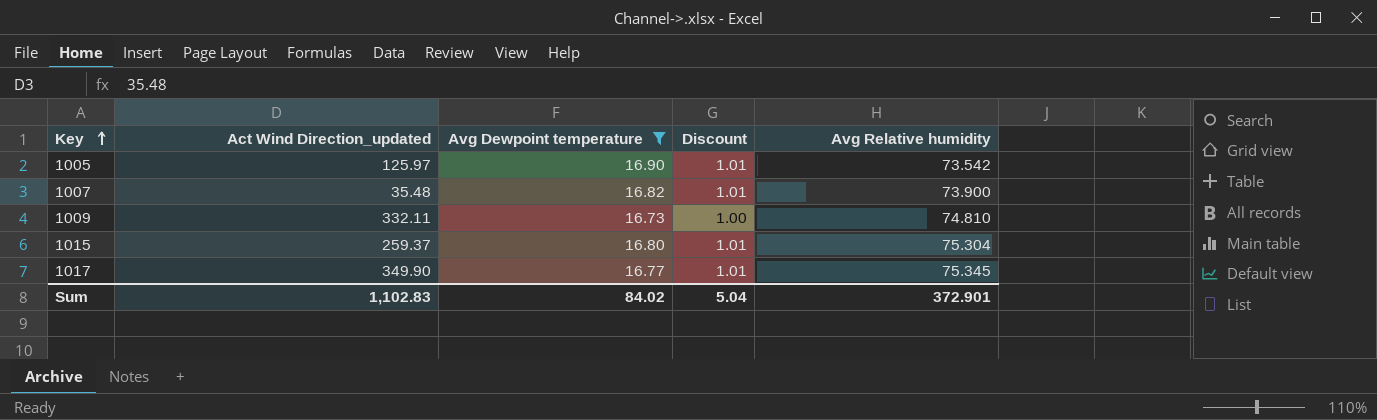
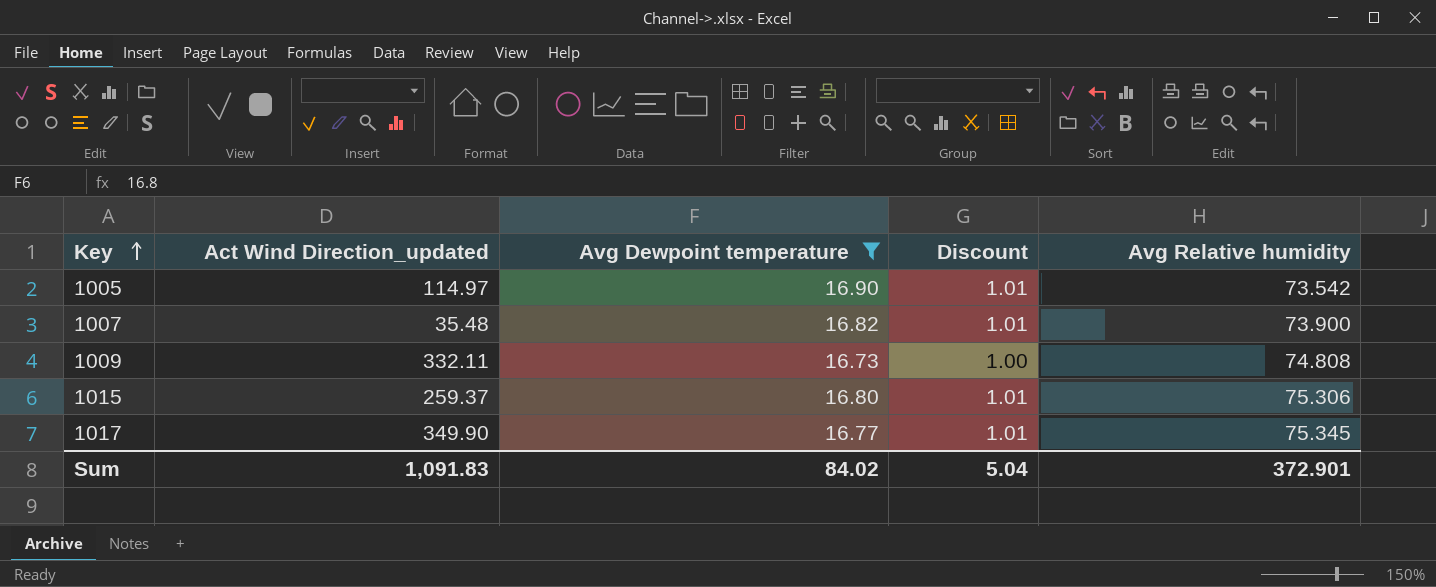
1005 | Act Wind Direction_updated: 125.97 -> 114.97
1009 | Avg Relative humidity: 74.810 -> 74.808
1015 | Avg Relative humidity: 75.304 -> 75.306
Sum | Act Wind Direction_updated: 1,102.83 -> 1,091.83

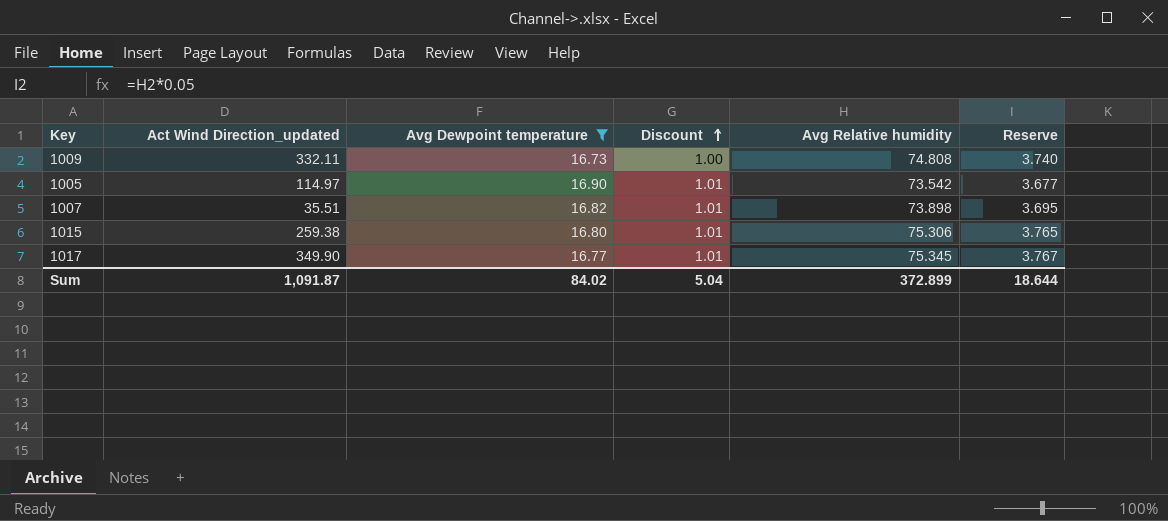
row order: Key ascending -> Discount ascending
column Reserve | formula: none -> [Avg Relative humidity] * 0.05
1007 | Act Wind Direction_updated: 35.48 -> 35.51
1007 | Avg Relative humidity: 73.900 -> 73.898
1015 | Act Wind Direction_updated: 259.37 -> 259.38
Sum | Act Wind Direction_updated: 1,091.83 -> 1,091.87
Sum | Avg Relative humidity: 372.901 -> 372.899

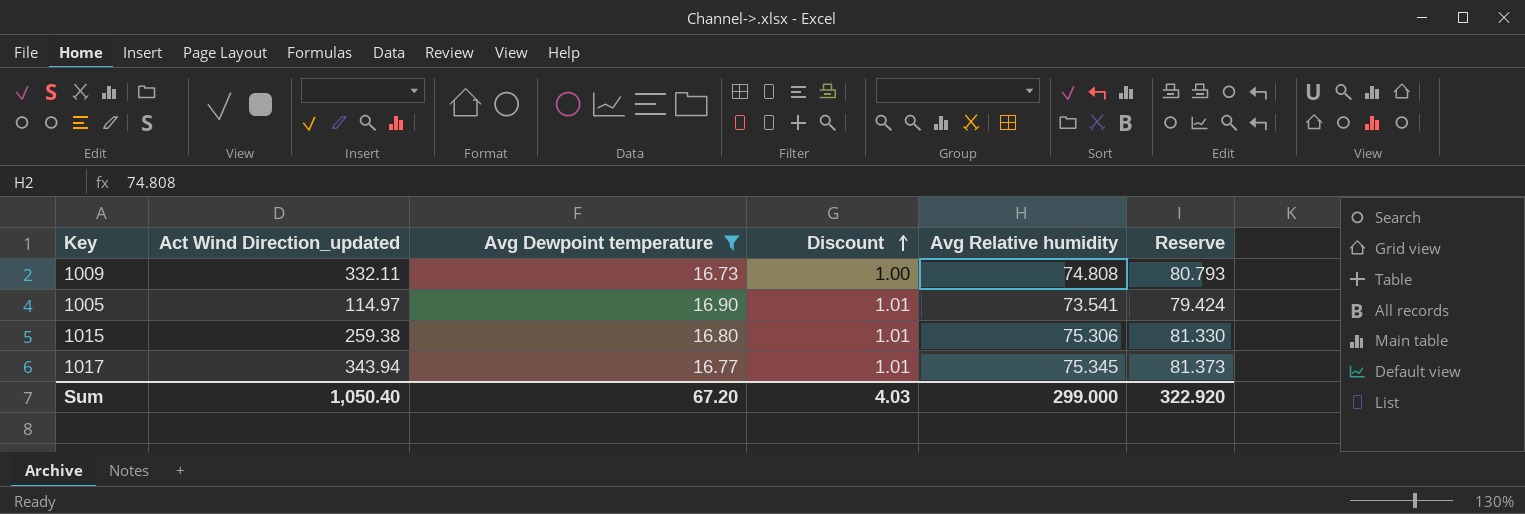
column Reserve | formula: [Avg Relative humidity] * 0.05 -> [Avg Relative humidity] * 1.08
row 1007: 35.51 | 16.82 | 1.01 | 73.898 | 3.695 -> none
1005 | Avg Relative humidity: 73.542 -> 73.541
1017 | Act Wind Direction_updated: 349.90 -> 343.94
Sum | Act Wind Direction_updated: 1,091.87 -> 1,050.40
Sum | Avg Dewpoint temperature: 84.02 -> 67.20
Sum | Discount: 5.04 -> 4.03
Sum | Avg Relative humidity: 372.899 -> 299.000
Sum | Reserve: 18.644 -> 322.920

